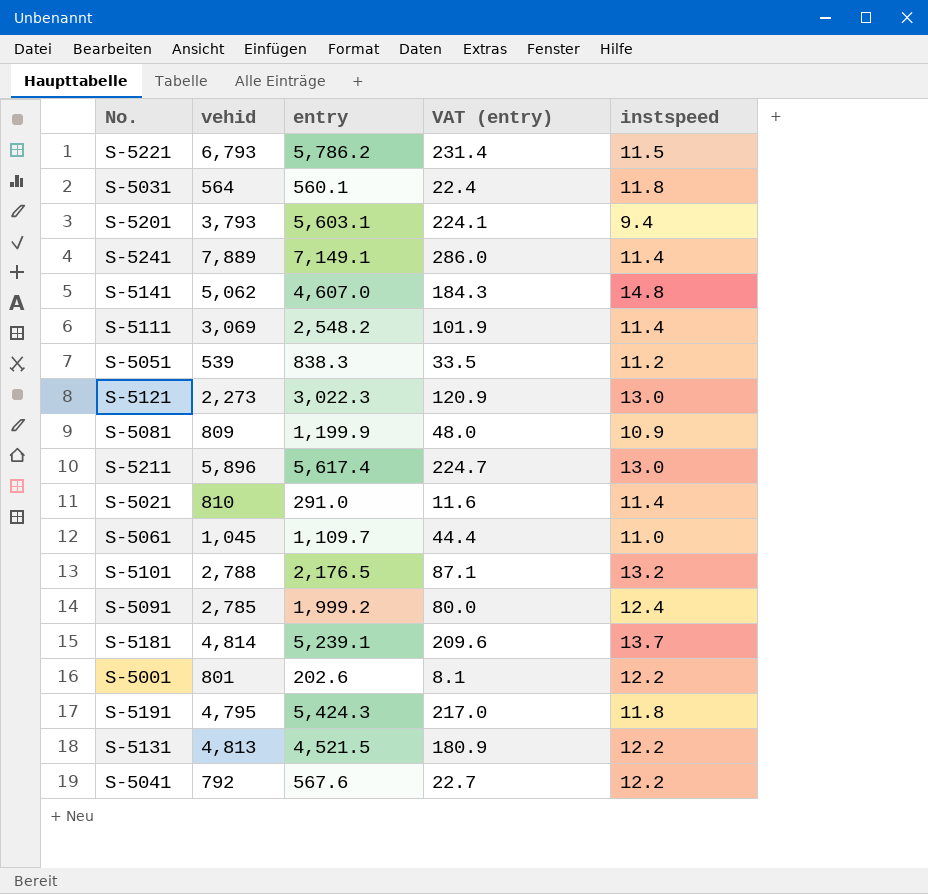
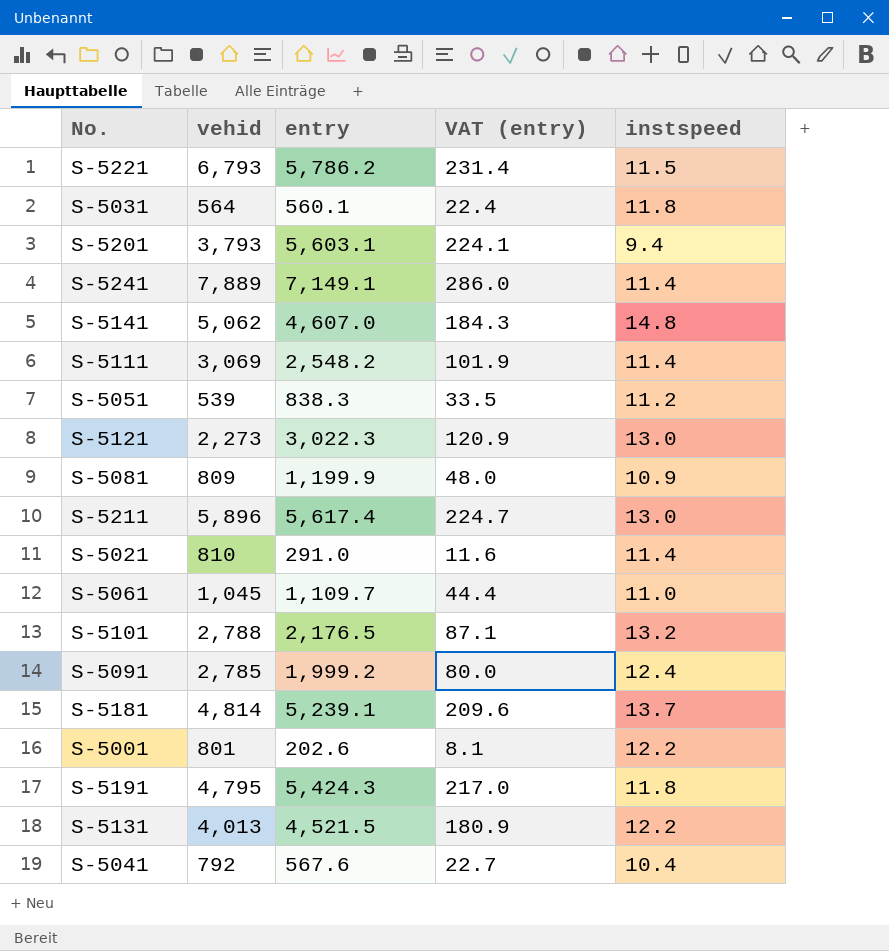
S-5131 | vehid: 4,813 -> 4,013
S-5041 | instspeed: 12.2 -> 10.4

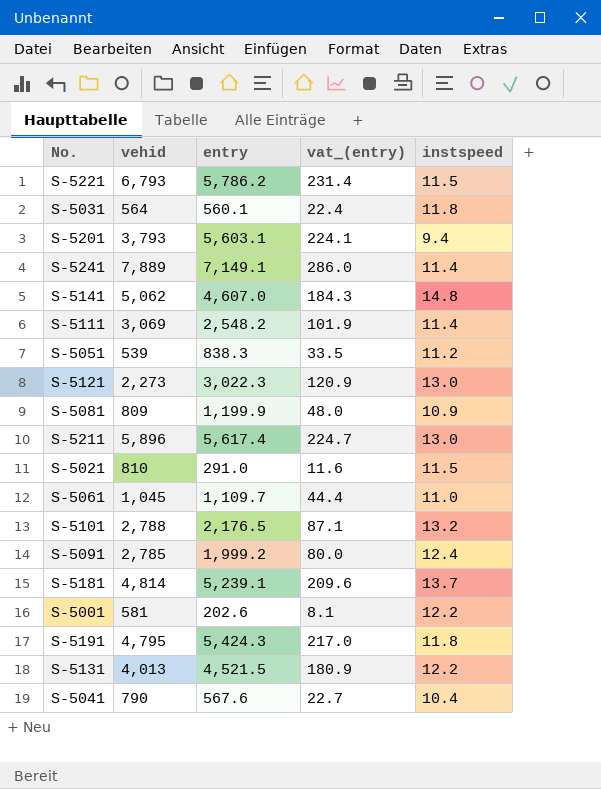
column name: VAT (entry) -> vat_(entry)
S-5021 | instspeed: 11.4 -> 11.5
S-5001 | vehid: 801 -> 581
S-5041 | vehid: 792 -> 790

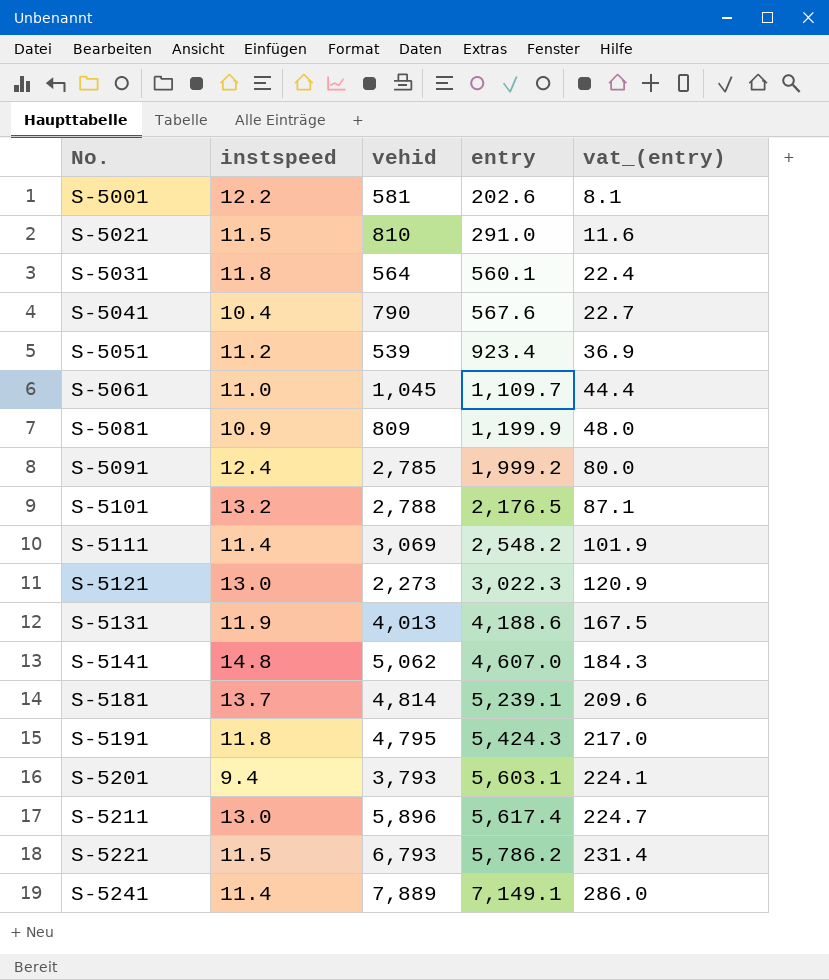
row order: none -> No. ascending
column instspeed | position: 5 -> 2
S-5051 | entry: 838.3 -> 923.4
S-5051 | vat_(entry): 33.5 -> 36.9
S-5131 | instspeed: 12.2 -> 11.9
S-5131 | entry: 4,521.5 -> 4,188.6
S-5131 | vat_(entry): 180.9 -> 167.5

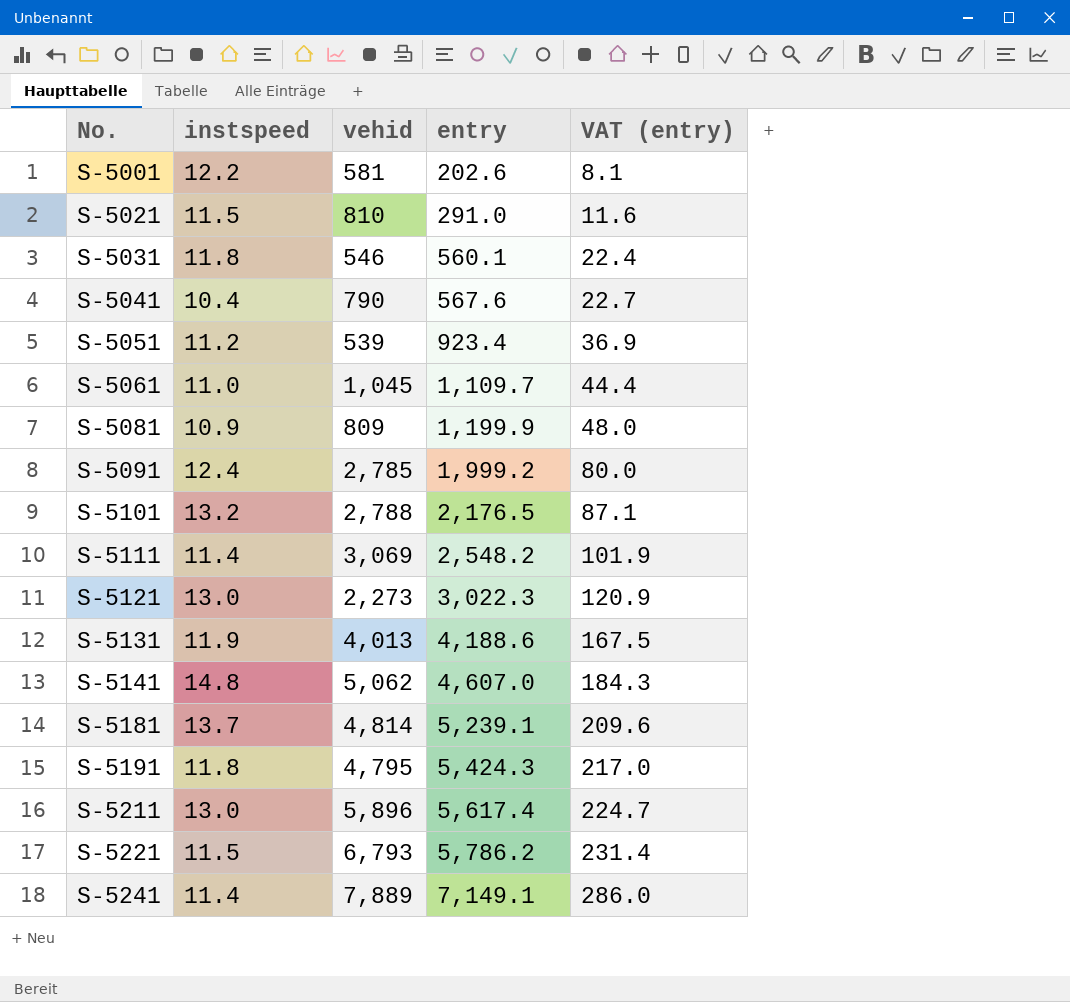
column name: vat_(entry) -> VAT (entry)
row S-5201: 9.4 | 3,793 | 5,603.1 | 224.1 -> none
S-5031 | vehid: 564 -> 546

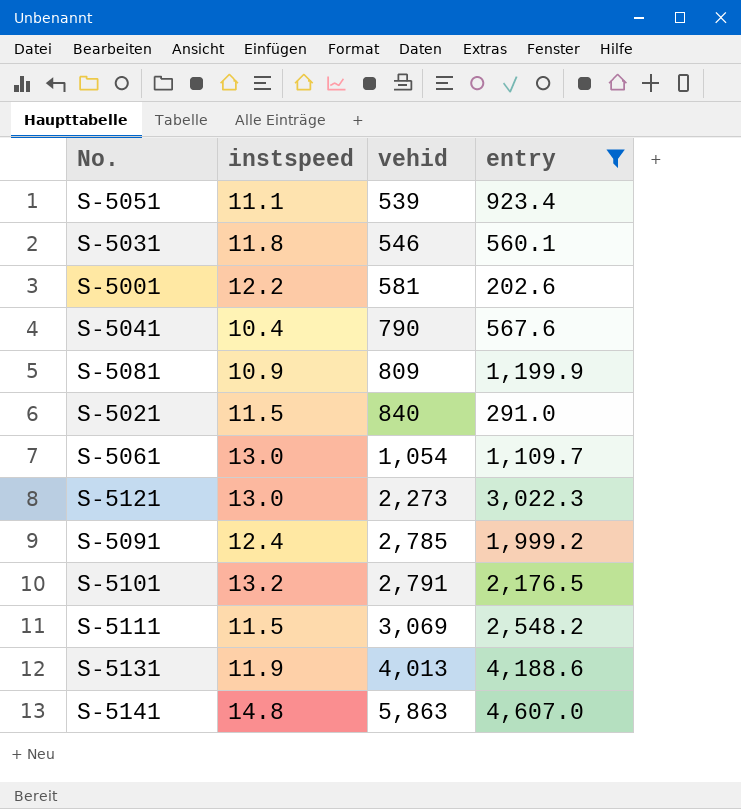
filter: none -> entry <= 4,607.0
row order: No. ascending -> vehid ascending
column VAT (entry) | formula: [entry] * 0.04 -> none
S-5051 | instspeed: 11.2 -> 11.1
S-5021 | vehid: 810 -> 840
S-5061 | instspeed: 11.0 -> 13.0
S-5061 | vehid: 1,045 -> 1,054
S-5101 | vehid: 2,788 -> 2,791
S-5111 | instspeed: 11.4 -> 11.5
S-5141 | vehid: 5,062 -> 5,863

